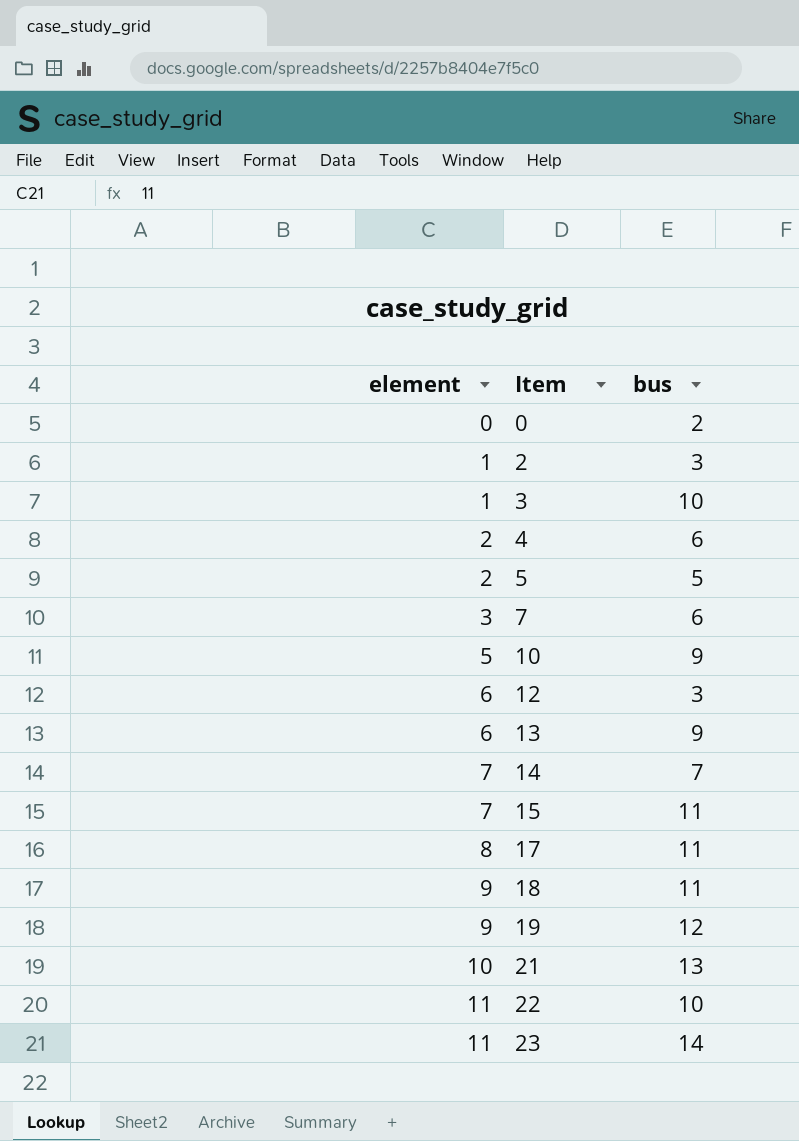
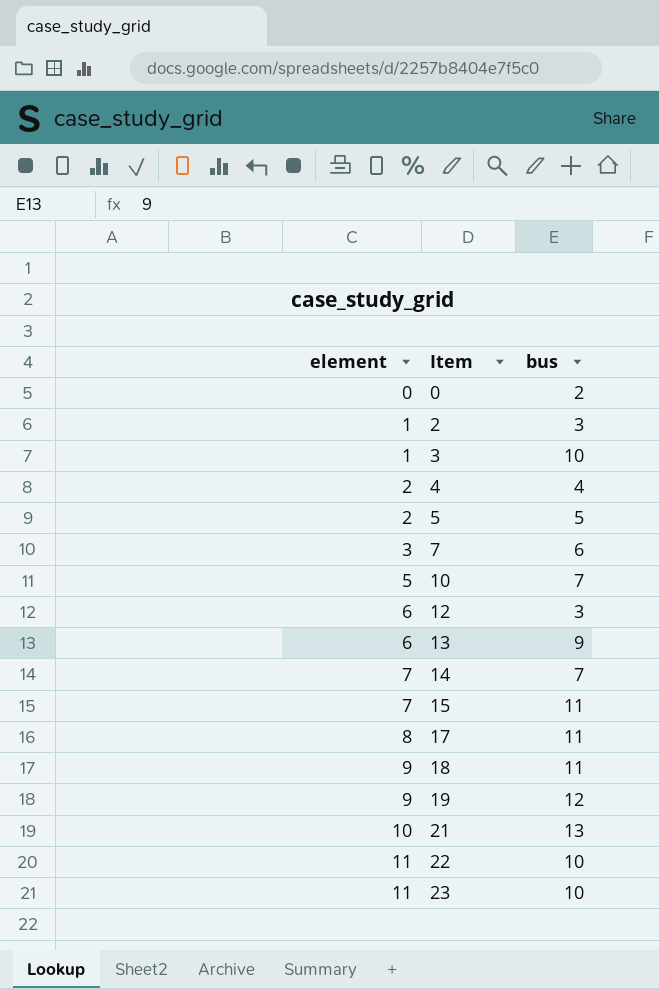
4 | bus: 6 -> 4
10 | bus: 9 -> 7
23 | bus: 14 -> 10

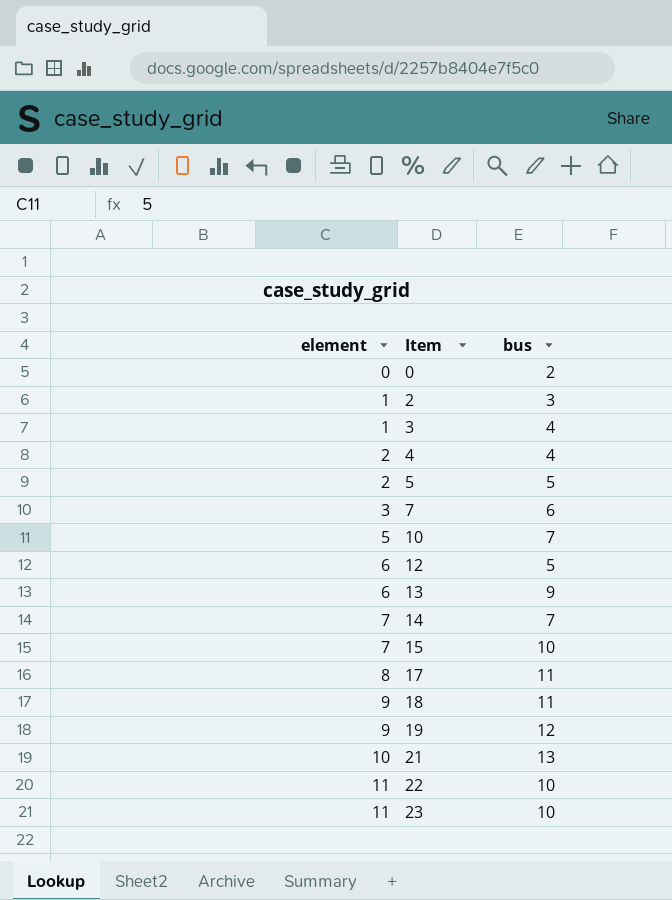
3 | bus: 10 -> 4
12 | bus: 3 -> 5
15 | bus: 11 -> 10

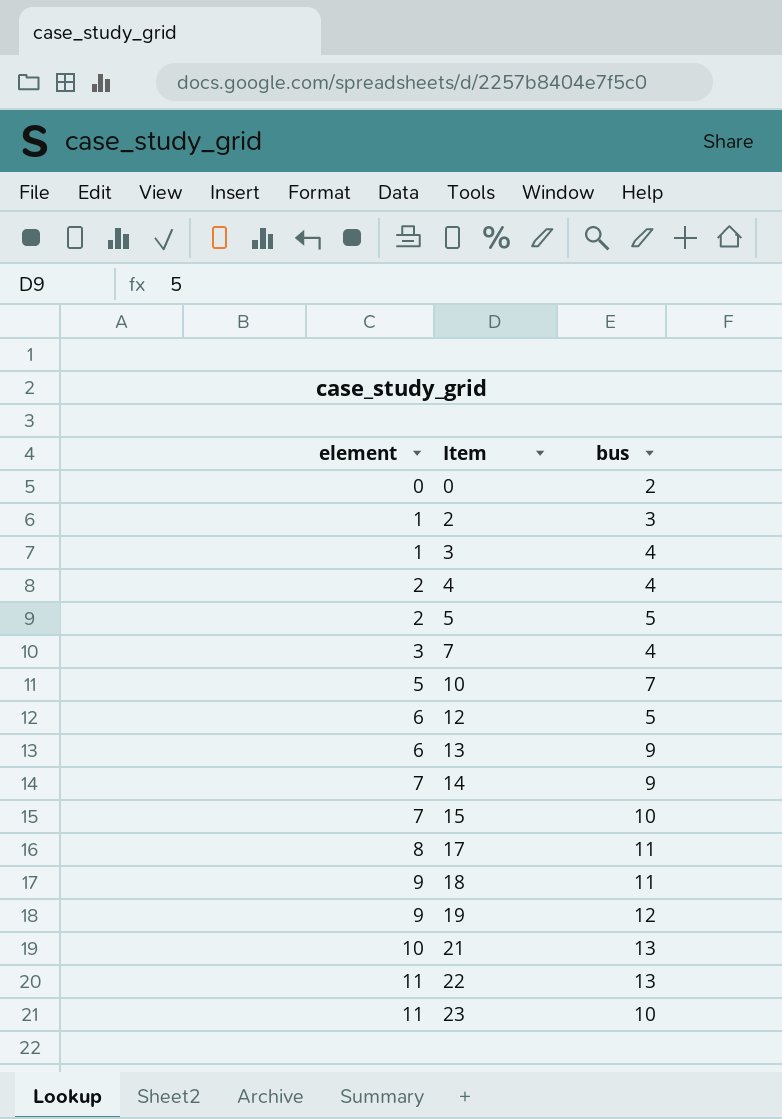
7 | bus: 6 -> 4
14 | bus: 7 -> 9
22 | bus: 10 -> 13

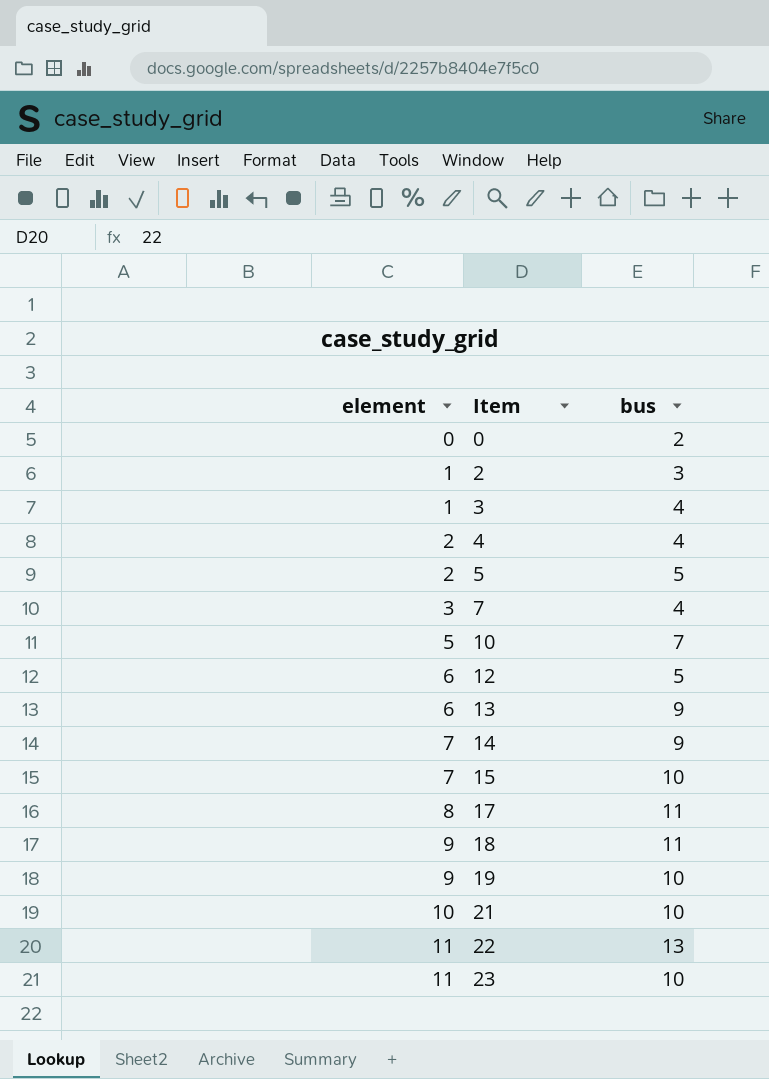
19 | bus: 12 -> 10
21 | bus: 13 -> 10

